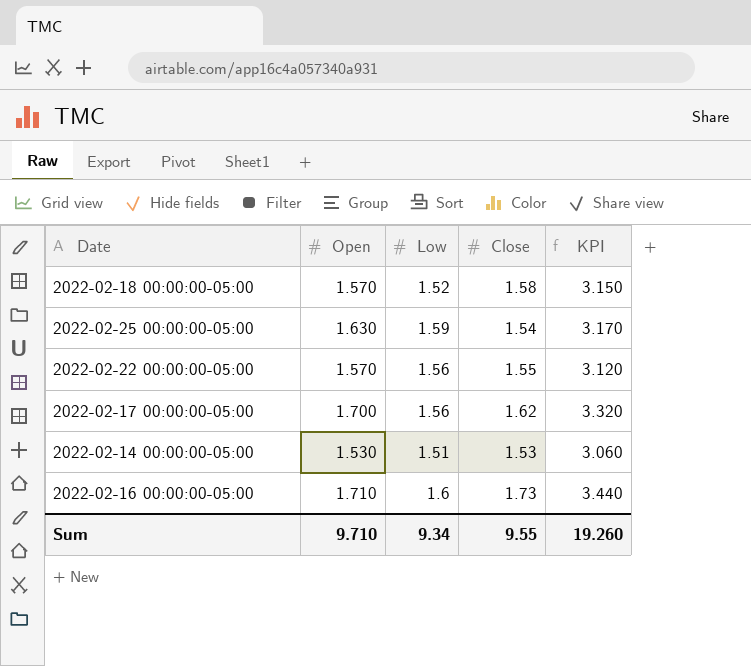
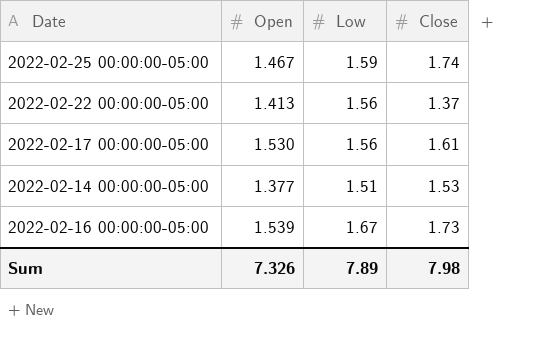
column KPI | formula: [Open] + [Close] -> none
row 2022-02-18 00:00:00-05:00: 1.570 | 1.52 | 1.58 | 3.150 -> none
2022-02-25 00:00:00-05:00 | Open: 1.630 -> 1.467
2022-02-25 00:00:00-05:00 | Close: 1.54 -> 1.74
2022-02-22 00:00:00-05:00 | Open: 1.570 -> 1.413
2022-02-22 00:00:00-05:00 | Close: 1.55 -> 1.37
2022-02-17 00:00:00-05:00 | Open: 1.700 -> 1.530
2022-02-17 00:00:00-05:00 | Close: 1.62 -> 1.61
2022-02-14 00:00:00-05:00 | Open: 1.530 -> 1.377
2022-02-16 00:00:00-05:00 | Open: 1.710 -> 1.539
2022-02-16 00:00:00-05:00 | Low: 1.6 -> 1.67
Sum | Open: 9.710 -> 7.326
Sum | Low: 9.34 -> 7.89
Sum | Close: 9.55 -> 7.98

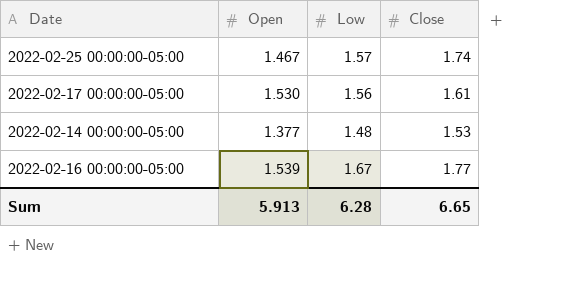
row 2022-02-22 00:00:00-05:00: 1.413 | 1.56 | 1.37 -> none
2022-02-25 00:00:00-05:00 | Low: 1.59 -> 1.57
2022-02-14 00:00:00-05:00 | Low: 1.51 -> 1.48
2022-02-16 00:00:00-05:00 | Close: 1.73 -> 1.77
Sum | Open: 7.326 -> 5.913
Sum | Low: 7.89 -> 6.28
Sum | Close: 7.98 -> 6.65

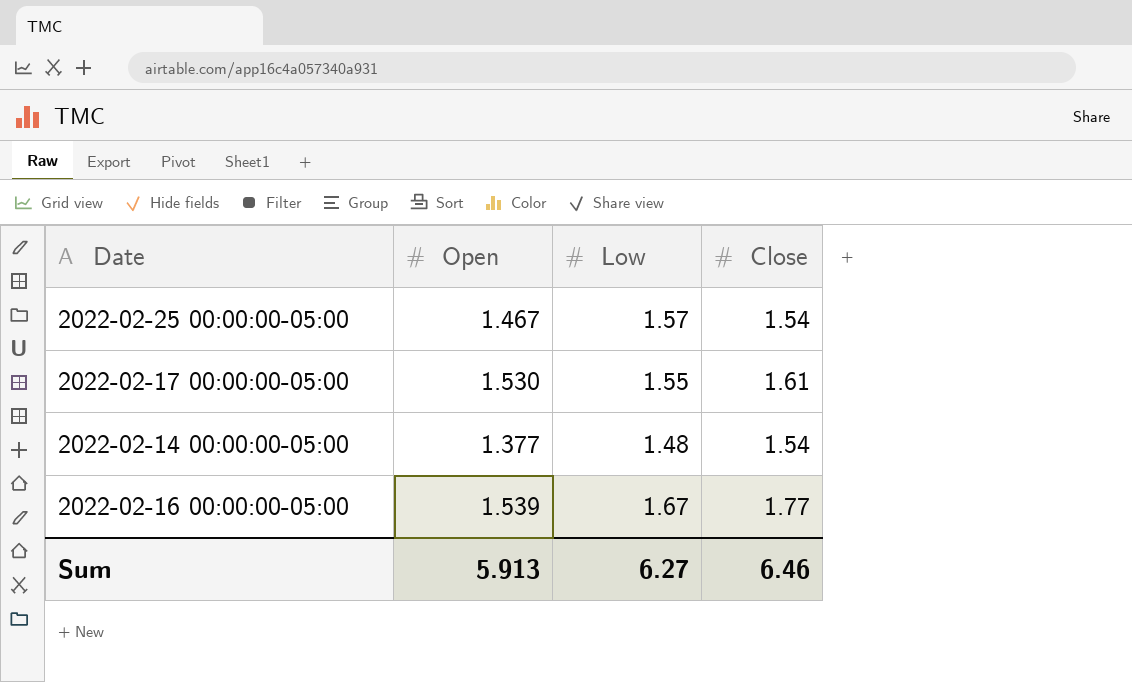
2022-02-25 00:00:00-05:00 | Close: 1.74 -> 1.54
2022-02-17 00:00:00-05:00 | Low: 1.56 -> 1.55
2022-02-14 00:00:00-05:00 | Close: 1.53 -> 1.54
Sum | Low: 6.28 -> 6.27
Sum | Close: 6.65 -> 6.46

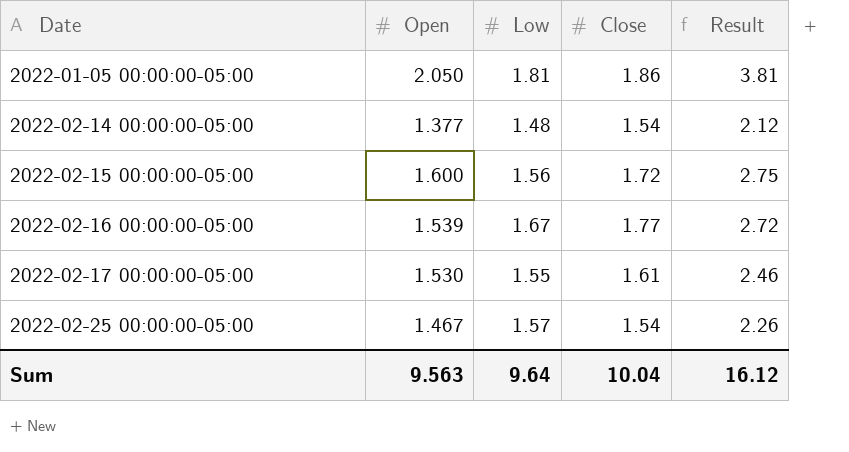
row order: none -> Date ascending
column Result | formula: none -> [Open] * [Close]
row 2022-01-05 00:00:00-05:00: none -> 2.050 | 1.81 | 1.86 | 3.81
row 2022-02-15 00:00:00-05:00: none -> 1.600 | 1.56 | 1.72 | 2.75
Sum | Open: 5.913 -> 9.563
Sum | Low: 6.27 -> 9.64
Sum | Close: 6.46 -> 10.04

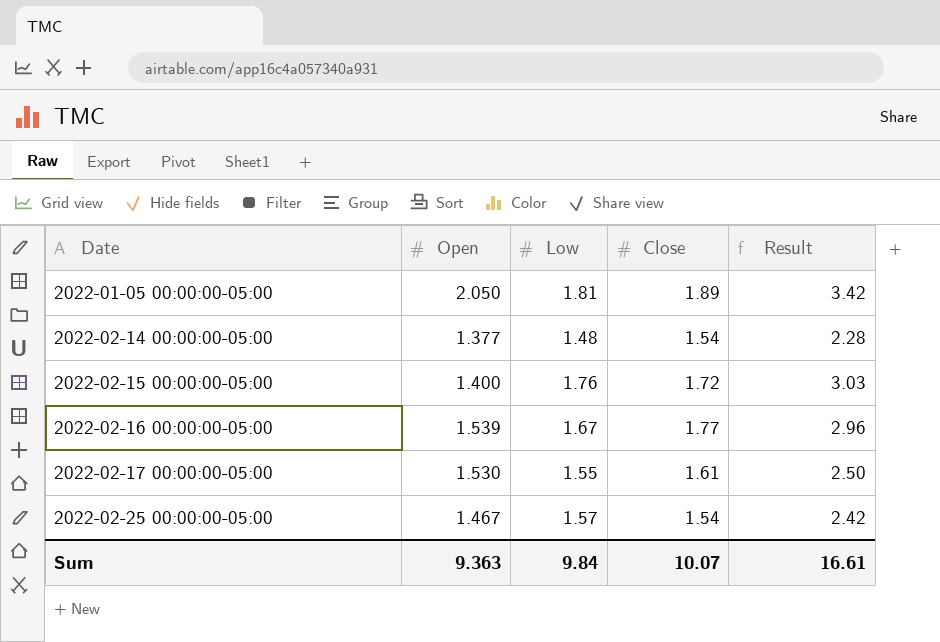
column Result | formula: [Open] * [Close] -> [Low] * [Close]
2022-01-05 00:00:00-05:00 | Close: 1.86 -> 1.89
2022-02-15 00:00:00-05:00 | Open: 1.600 -> 1.400
2022-02-15 00:00:00-05:00 | Low: 1.56 -> 1.76
Sum | Open: 9.563 -> 9.363
Sum | Low: 9.64 -> 9.84
Sum | Close: 10.04 -> 10.07
Sum | Result: 16.12 -> 16.61

